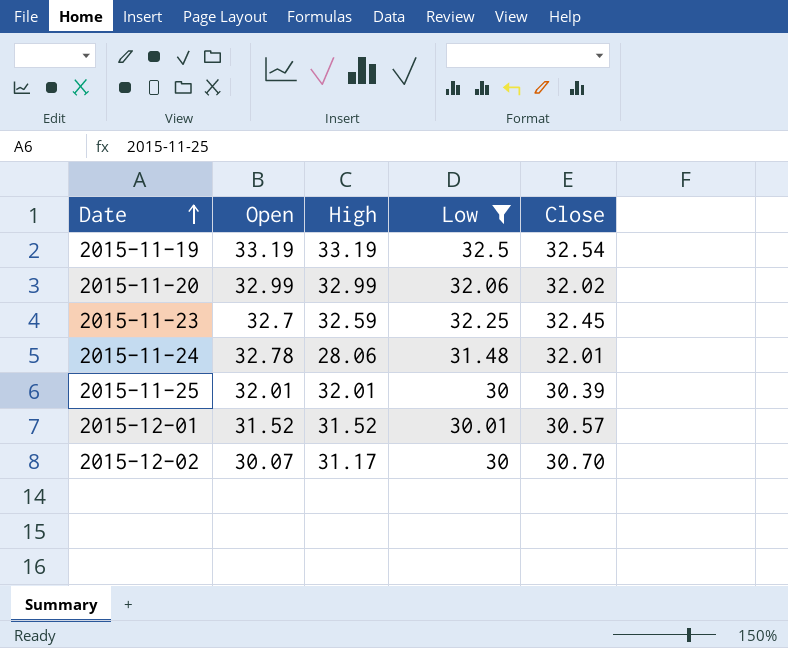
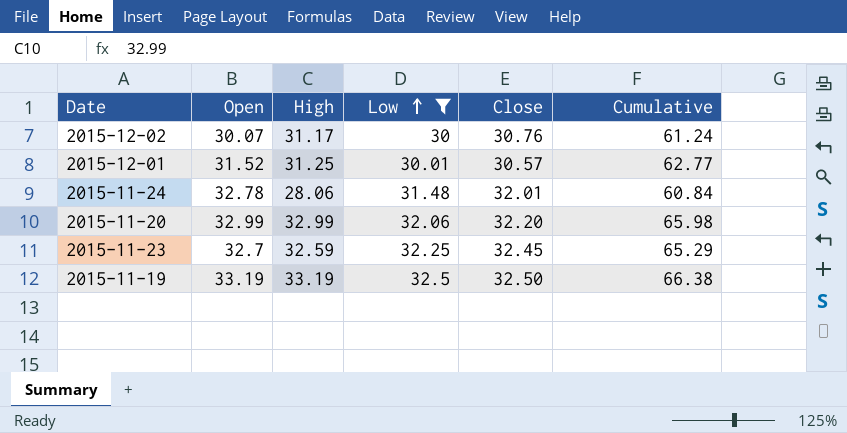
row order: Date ascending -> Low ascending
column Cumulative | formula: none -> [Open] + [High]
row 2015-11-25: 32.01 | 32.01 | 30 | 30.39 -> none
2015-12-02 | Close: 30.70 -> 30.76
2015-12-01 | High: 31.52 -> 31.25
2015-11-20 | Close: 32.02 -> 32.20
2015-11-19 | Close: 32.54 -> 32.50

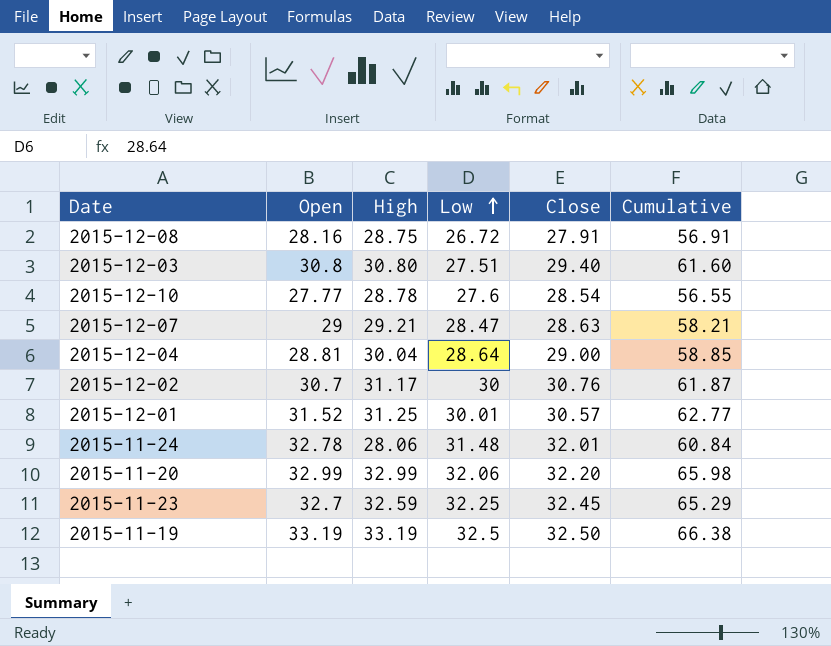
filter: Low >= 30 -> none
2015-12-02 | Open: 30.07 -> 30.7
2015-12-02 | Cumulative: 61.24 -> 61.87

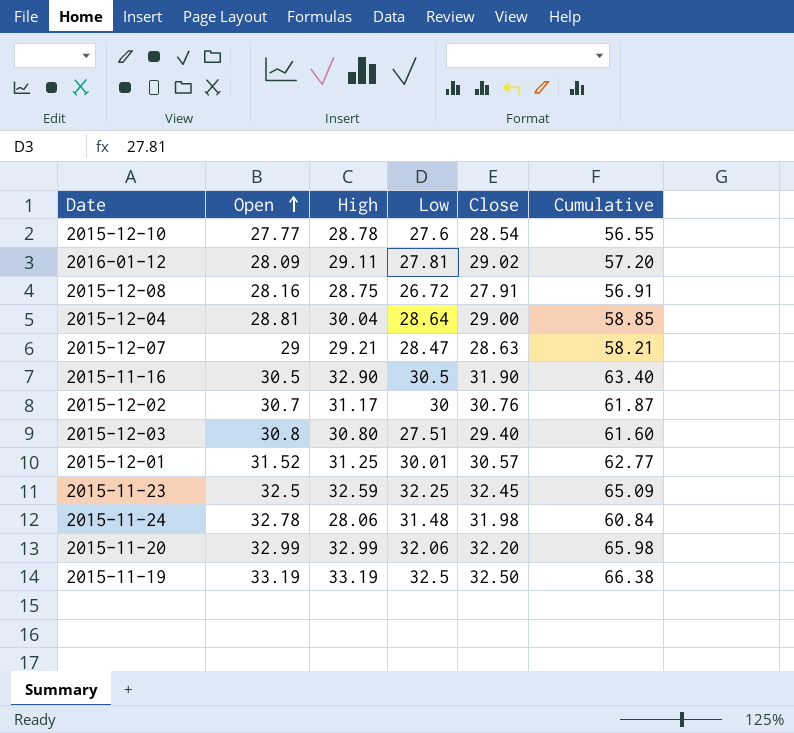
row order: Low ascending -> Open ascending
row 2016-01-12: none -> 28.09 | 29.11 | 27.81 | 29.02 | 57.20
row 2015-11-16: none -> 30.5 | 32.90 | 30.5 | 31.90 | 63.40
2015-11-23 | Open: 32.7 -> 32.5
2015-11-23 | Cumulative: 65.29 -> 65.09
2015-11-24 | Close: 32.01 -> 31.98

